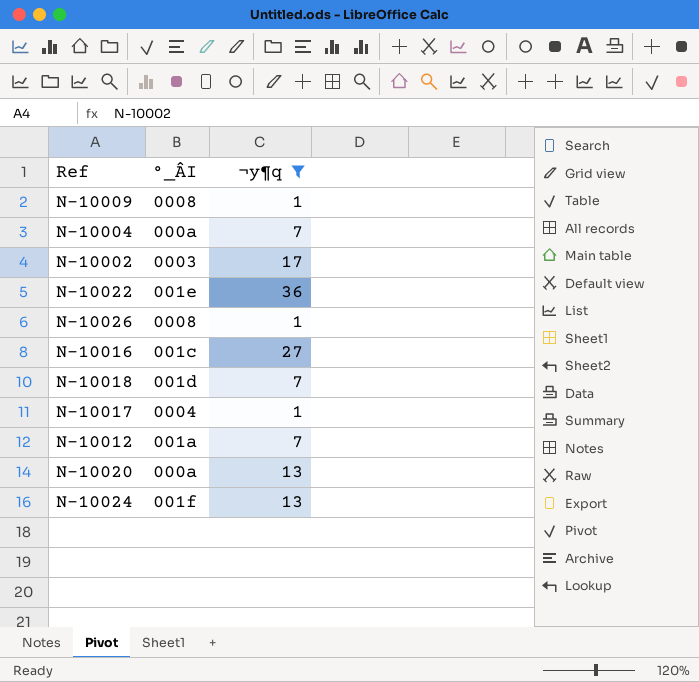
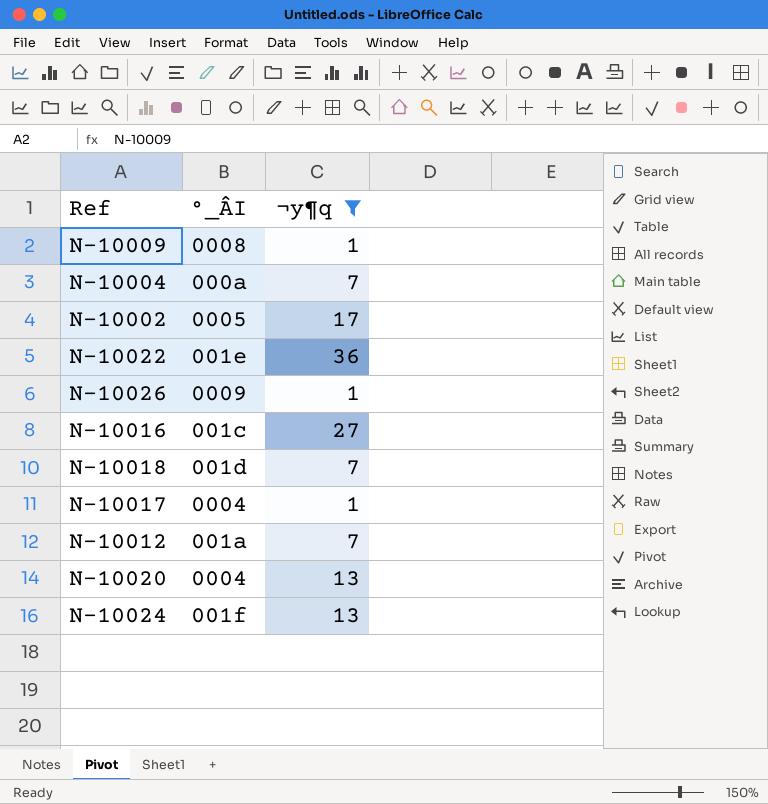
N-10002 | °_ÂI: 0003 -> 0005
N-10026 | °_ÂI: 0008 -> 0009
N-10020 | °_ÂI: 000a -> 0004

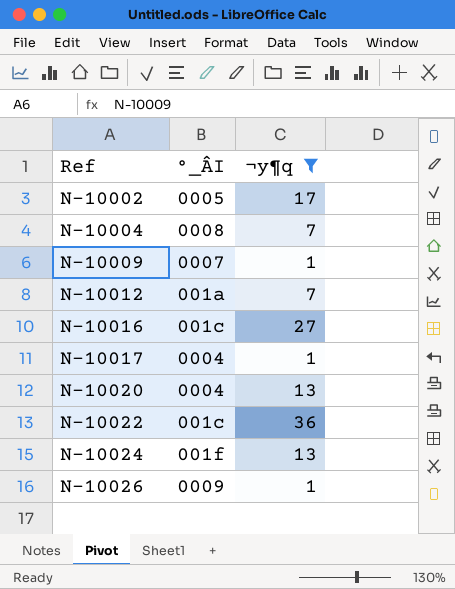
row order: none -> Ref ascending
row N-10018: 001d | 7 -> none
N-10004 | °_ÂI: 000a -> 0008
N-10009 | °_ÂI: 0008 -> 0007
N-10022 | °_ÂI: 001e -> 001c

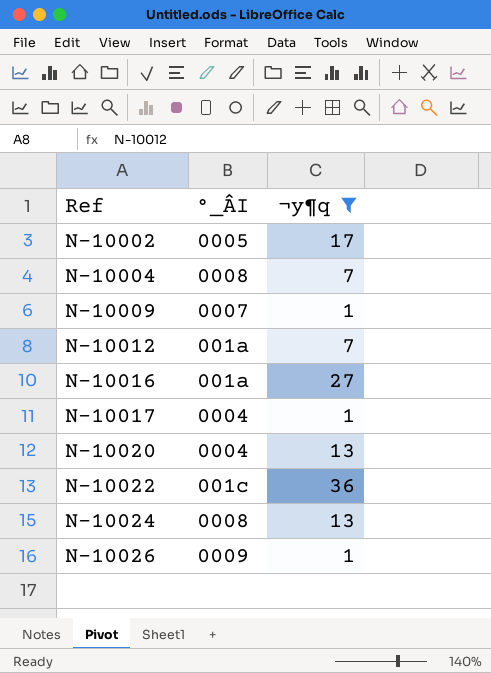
N-10016 | °_ÂI: 001c -> 001a
N-10024 | °_ÂI: 001f -> 0008

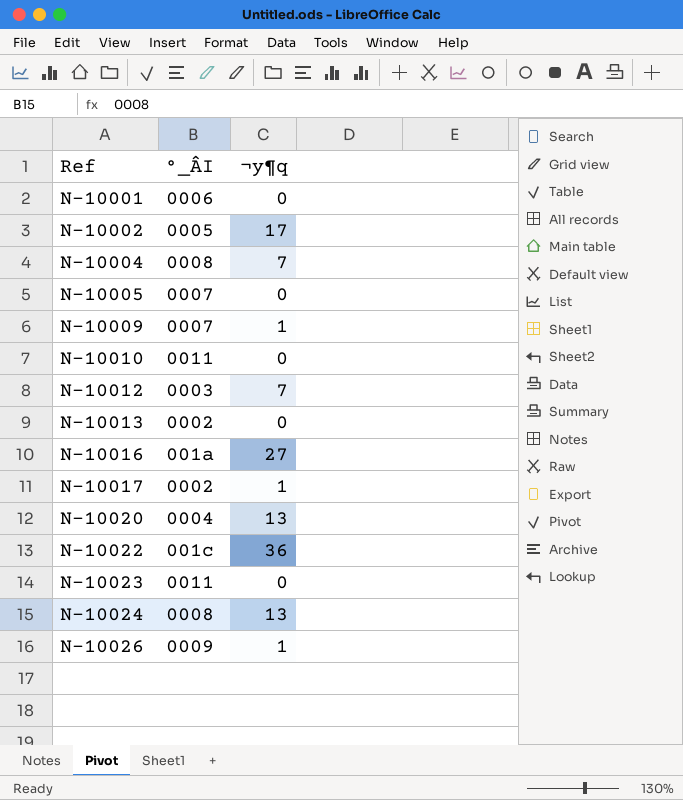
filter: ¬y¶q != 0 -> none
N-10012 | °_ÂI: 001a -> 0003
N-10017 | °_ÂI: 0004 -> 0002

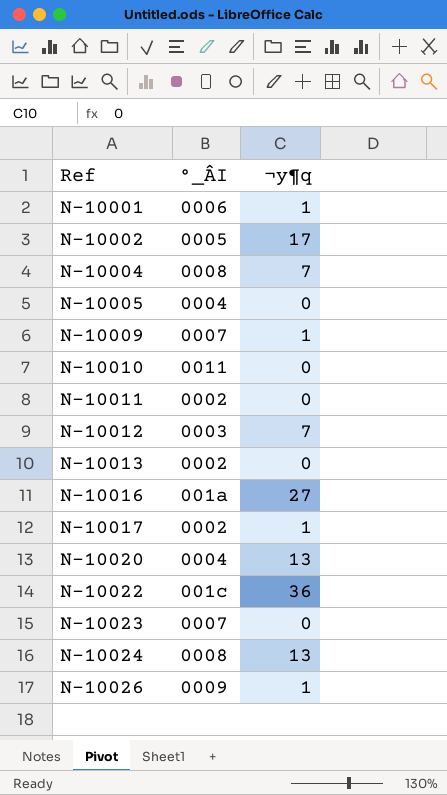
N-10001 | ¬y¶q: 0 -> 1
N-10005 | °_ÂI: 0007 -> 0004
row N-10011: none -> 0002 | 0
N-10023 | °_ÂI: 0011 -> 0007

